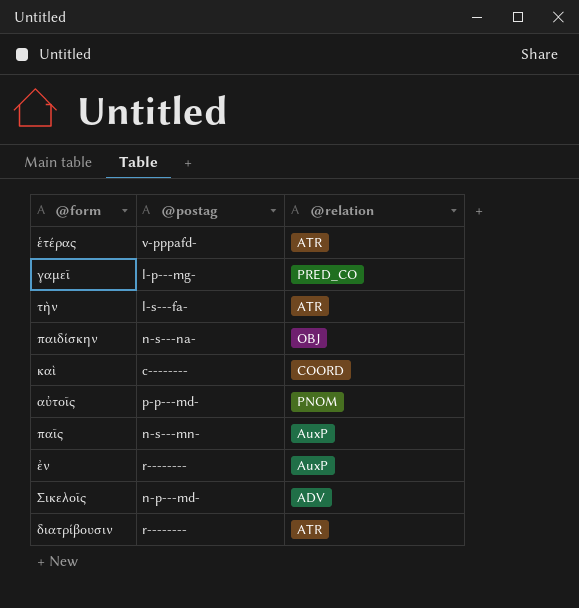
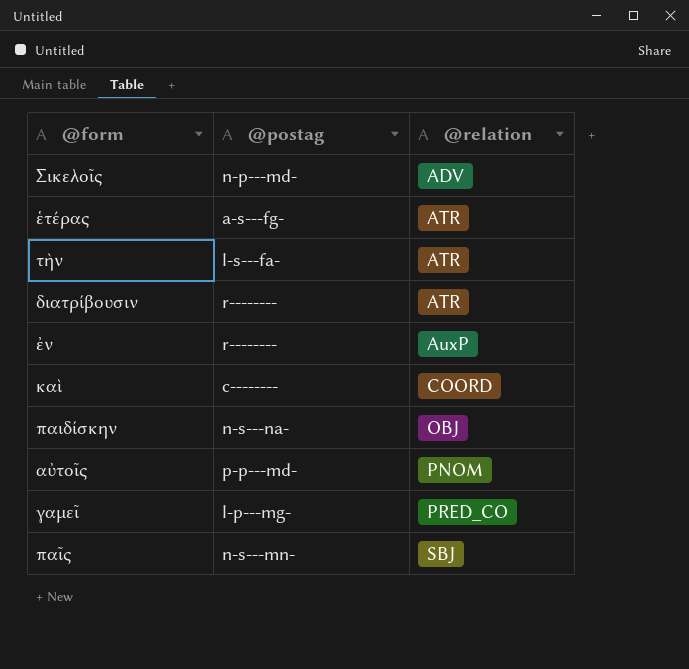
row order: none -> @relation ascending
ἑτέρας | @postag: v-pppafd- -> a-s---fg-
παῖς | @relation: AuxP -> SBJ

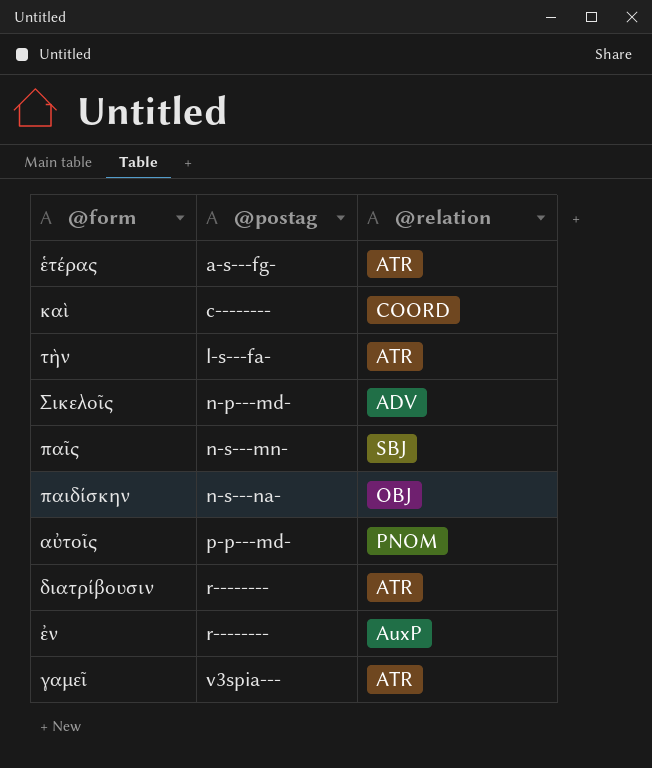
row order: @relation ascending -> @postag ascending
γαμεῖ | @postag: l-p---mg- -> v3spia---
γαμεῖ | @relation: PRED_CO -> ATR

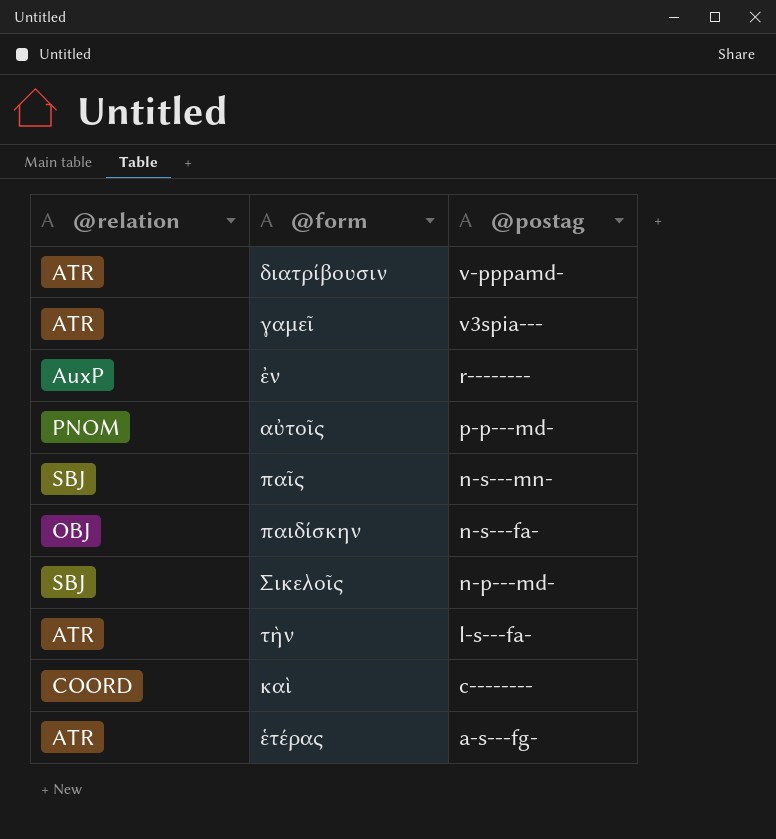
row order: @postag ascending -> @postag descending
column @relation | position: 3 -> 1
διατρίβουσιν | @postag: r-------- -> v-pppamd-
παιδίσκην | @postag: n-s---na- -> n-s---fa-
Σικελοῖς | @relation: ADV -> SBJ

